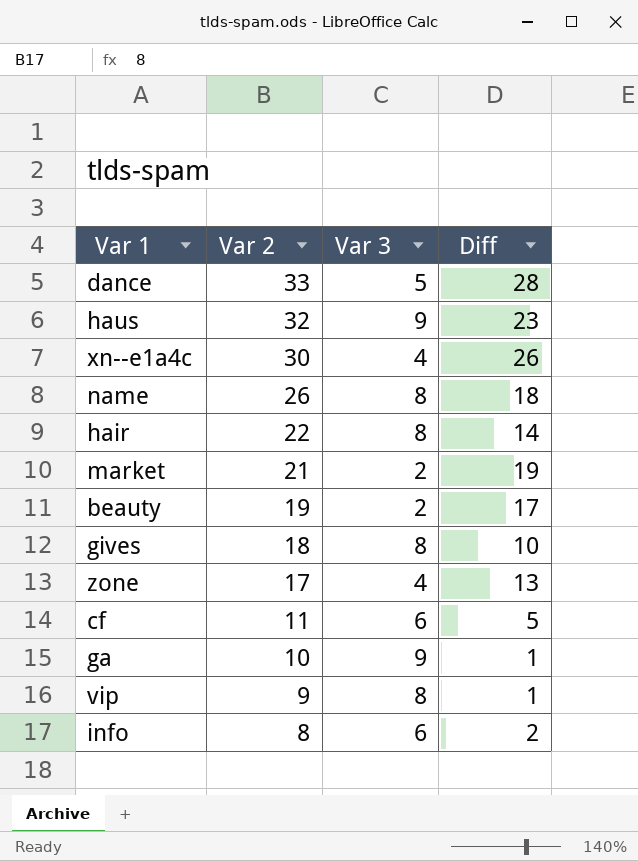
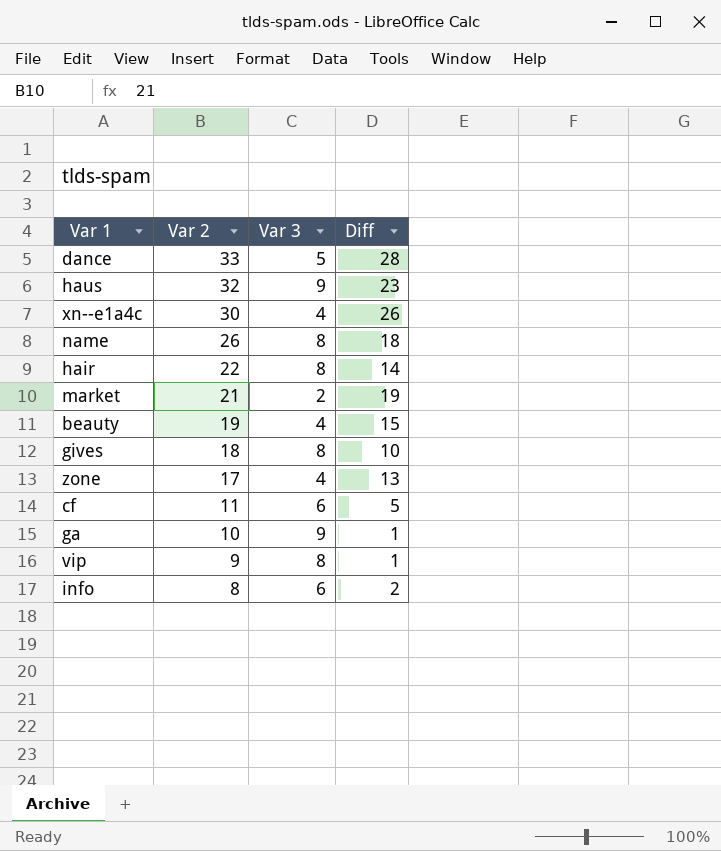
beauty | Var 3: 2 -> 4
beauty | Diff: 17 -> 15

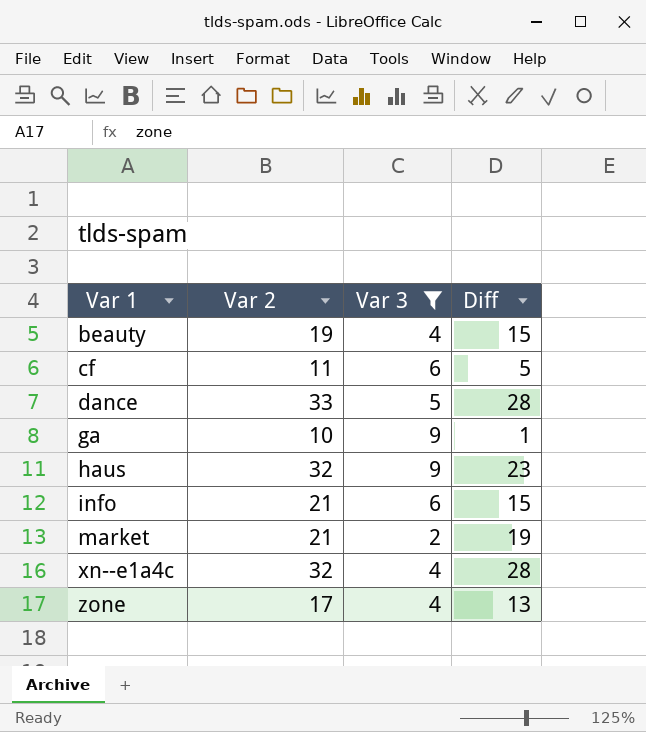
filter: none -> Var 3 != 8
row order: Var 2 descending -> Var 1 ascending
info | Var 2: 8 -> 21
info | Diff: 2 -> 15
xn--e1a4c | Var 2: 30 -> 32
xn--e1a4c | Diff: 26 -> 28

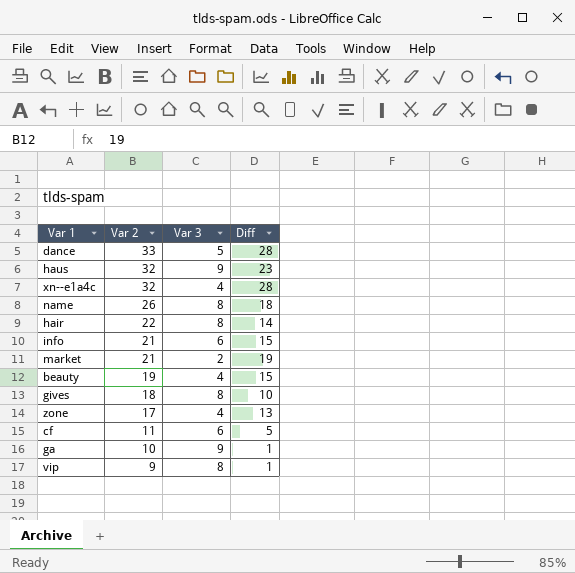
filter: Var 3 != 8 -> none
row order: Var 1 ascending -> Var 2 descending

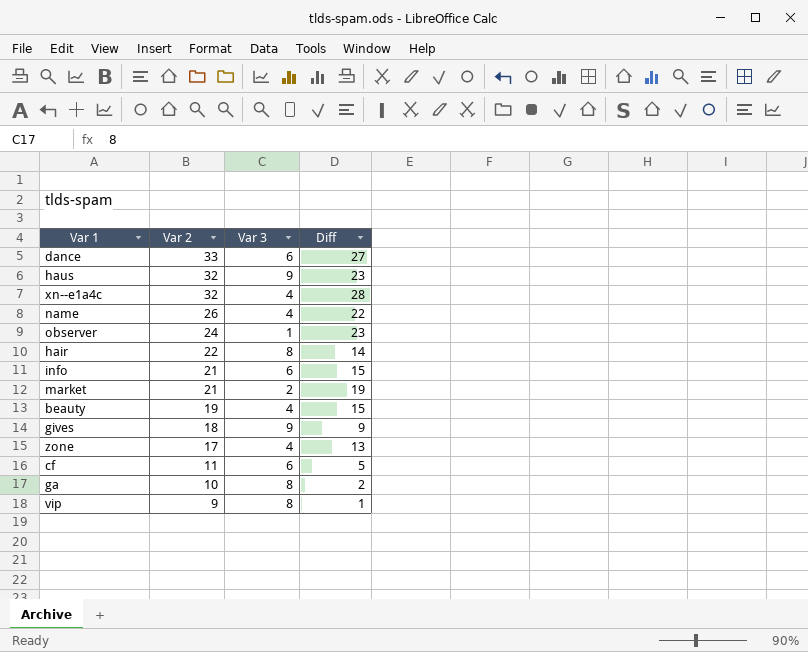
dance | Var 3: 5 -> 6
dance | Diff: 28 -> 27
name | Var 3: 8 -> 4
name | Diff: 18 -> 22
row observer: none -> 24 | 1 | 23
gives | Var 3: 8 -> 9
gives | Diff: 10 -> 9
ga | Var 3: 9 -> 8
ga | Diff: 1 -> 2

